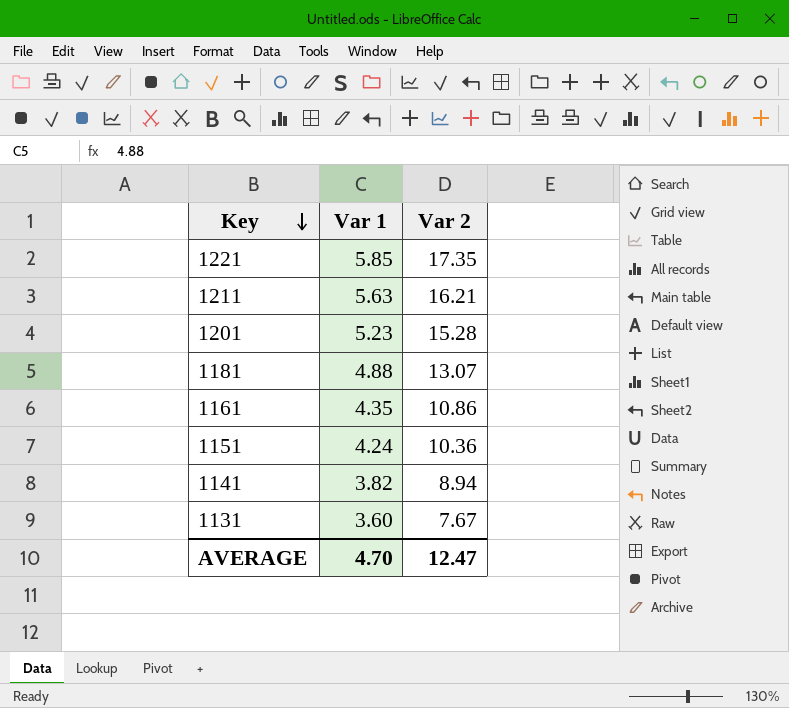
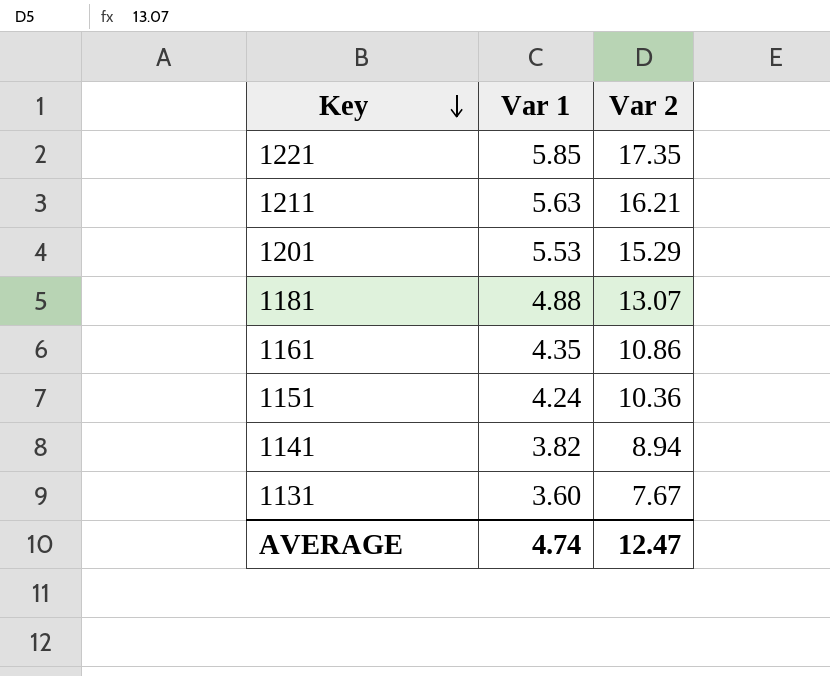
1201 | Var 1: 5.23 -> 5.53
1201 | Var 2: 15.28 -> 15.29
AVERAGE | Var 1: 4.70 -> 4.74

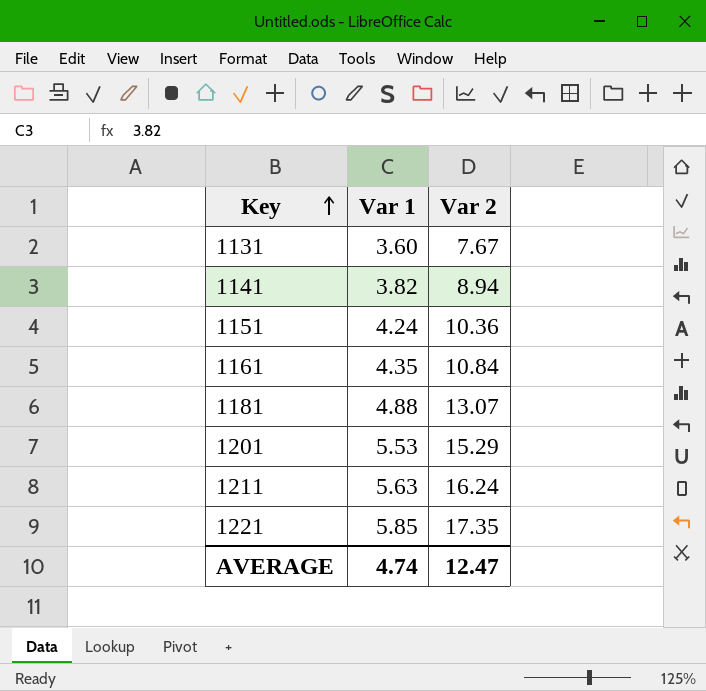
row order: Key descending -> Key ascending
1161 | Var 2: 10.86 -> 10.84
1211 | Var 2: 16.21 -> 16.24

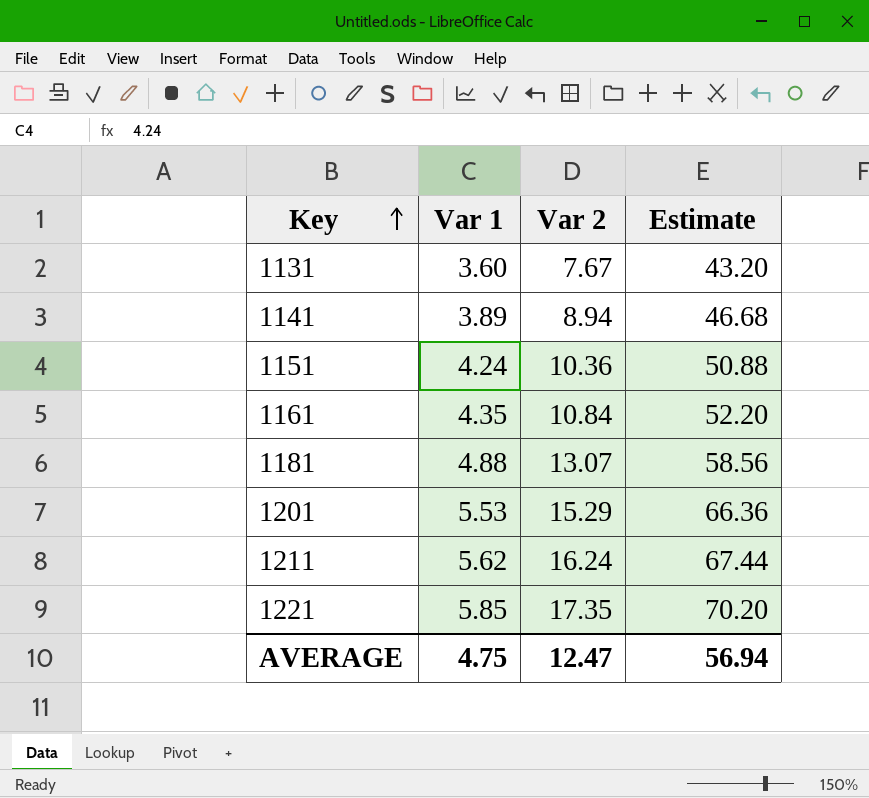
column Estimate | formula: none -> [Var 1] * 12
1141 | Var 1: 3.82 -> 3.89
1211 | Var 1: 5.63 -> 5.62
AVERAGE | Var 1: 4.74 -> 4.75

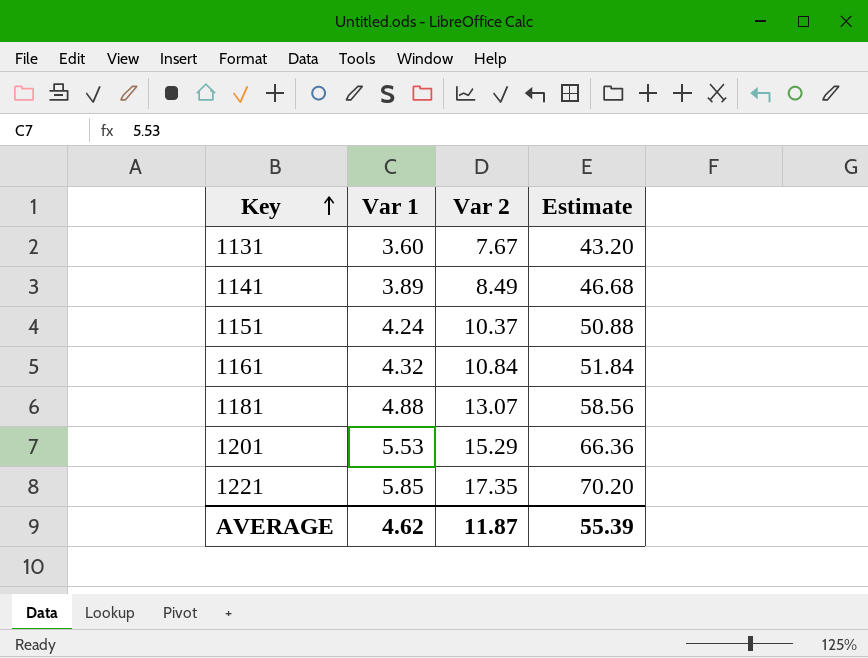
row 1211: 5.62 | 16.24 | 67.44 -> none
1141 | Var 2: 8.94 -> 8.49
1151 | Var 2: 10.36 -> 10.37
1161 | Var 1: 4.35 -> 4.32
1161 | Estimate: 52.20 -> 51.84
AVERAGE | Var 1: 4.75 -> 4.62
AVERAGE | Var 2: 12.47 -> 11.87
AVERAGE | Estimate: 56.94 -> 55.39

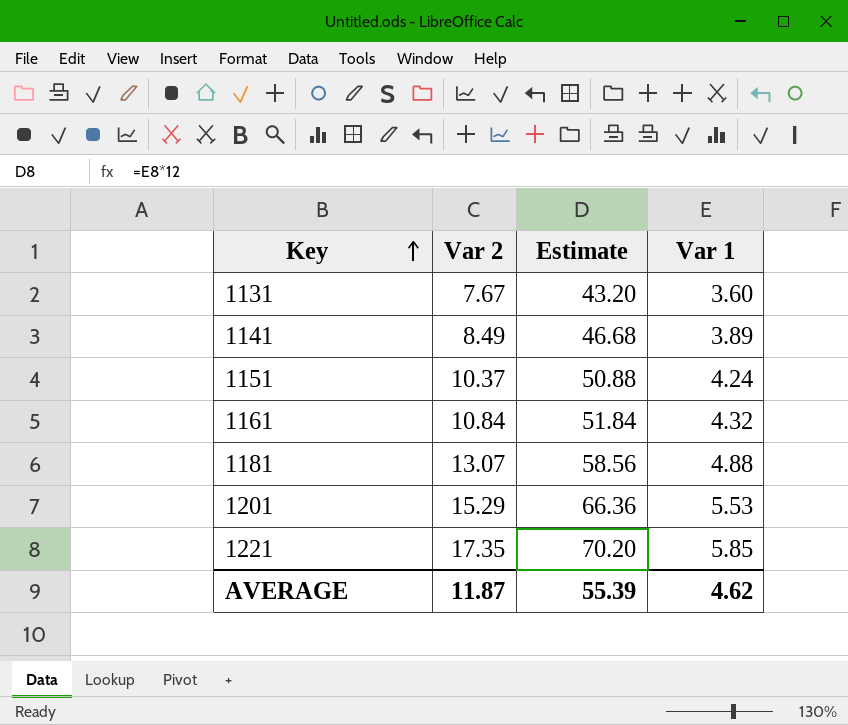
column Var 1 | position: 2 -> 4

